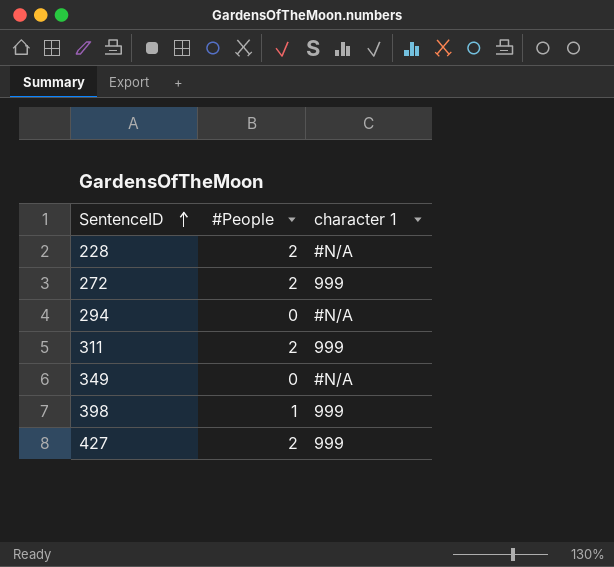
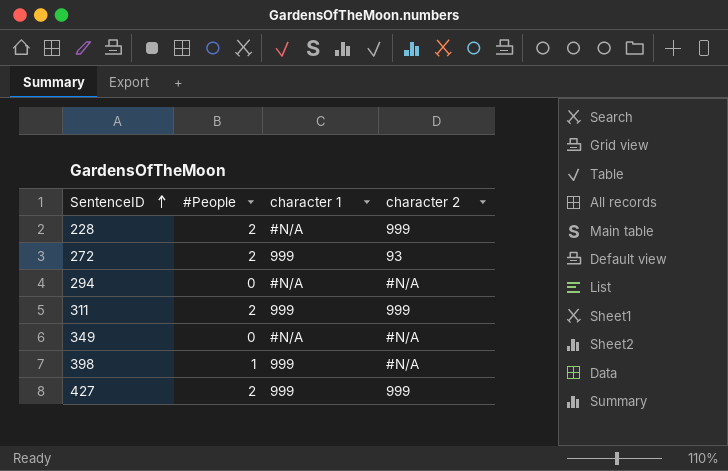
column character 2 | position: none -> 4

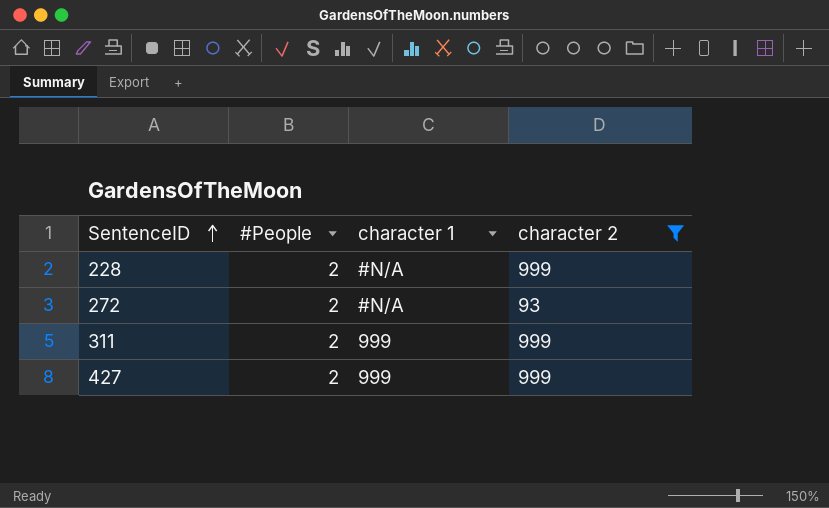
filter: none -> character 2 != #N/A
272 | character 1: 999 -> #N/A

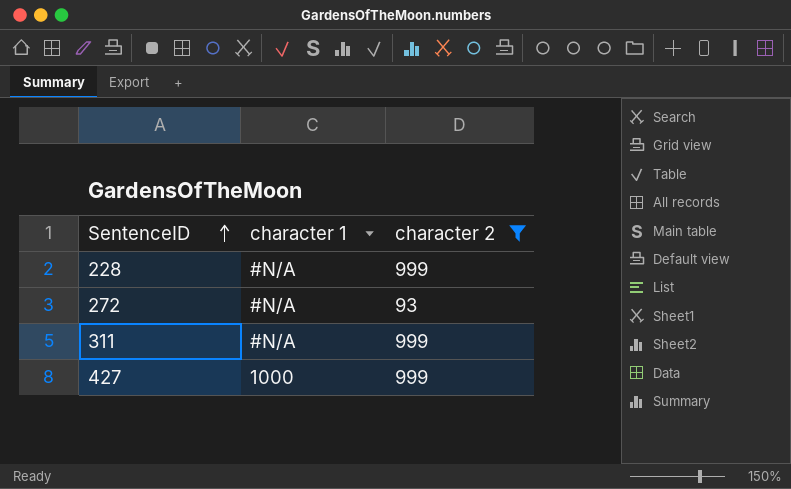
column #People | position: 2 -> none
311 | character 1: 999 -> #N/A
427 | character 1: 999 -> 1000

